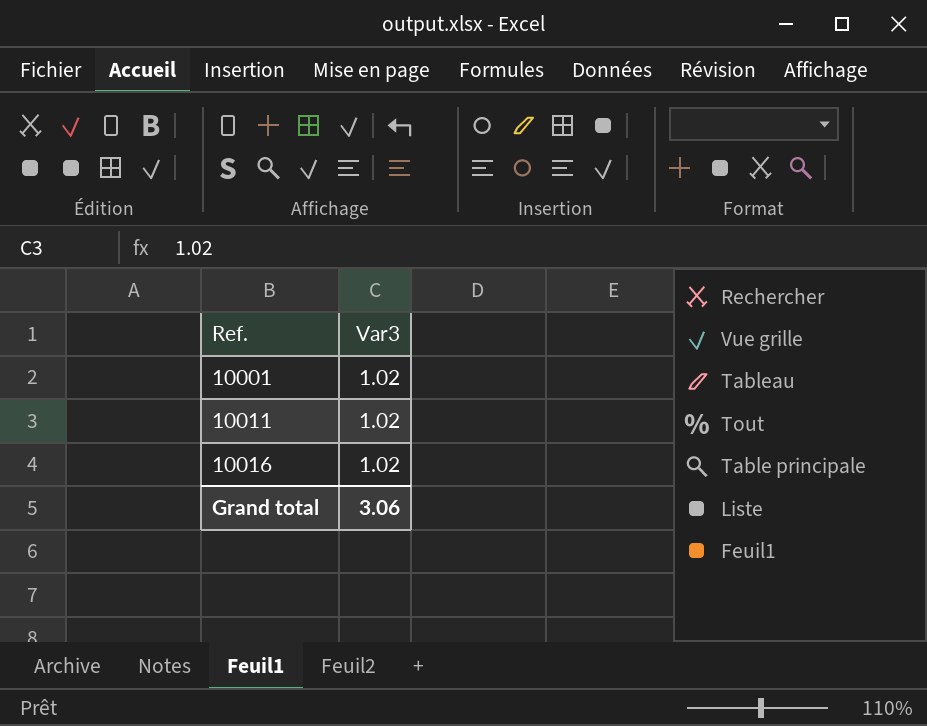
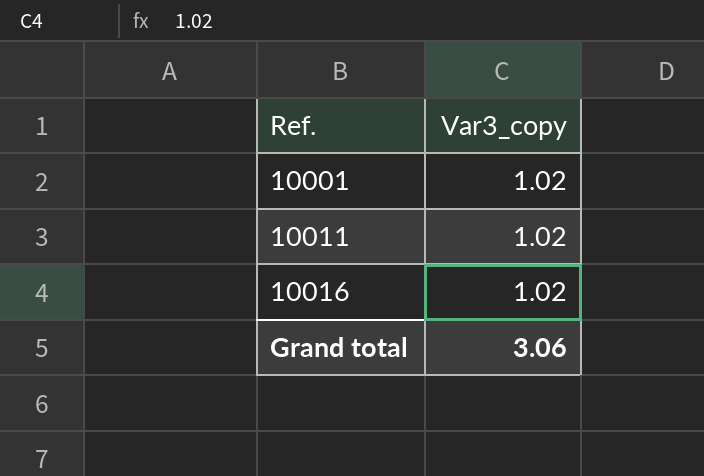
column name: Var3 -> Var3_copy

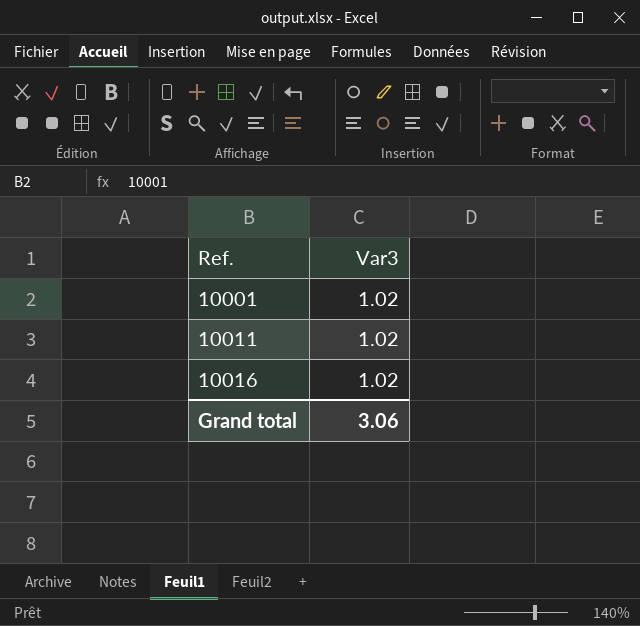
column name: Var3_copy -> Var3

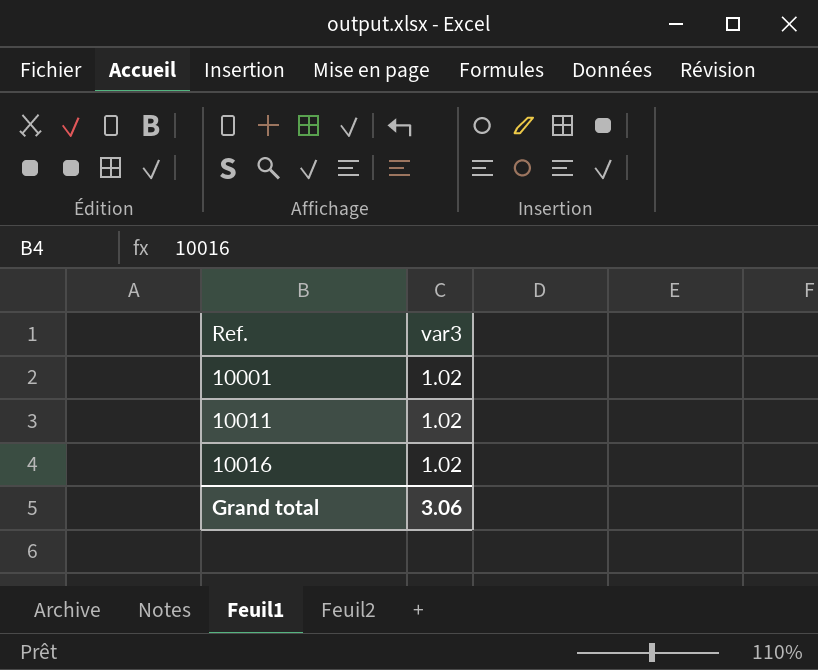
column name: Var3 -> var3

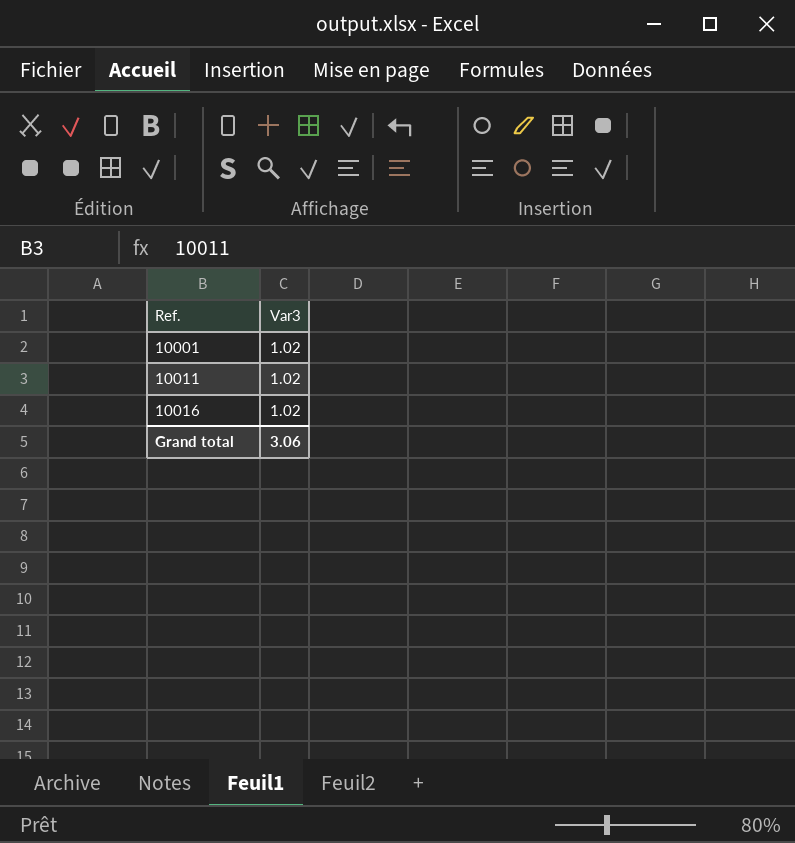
column name: var3 -> Var3

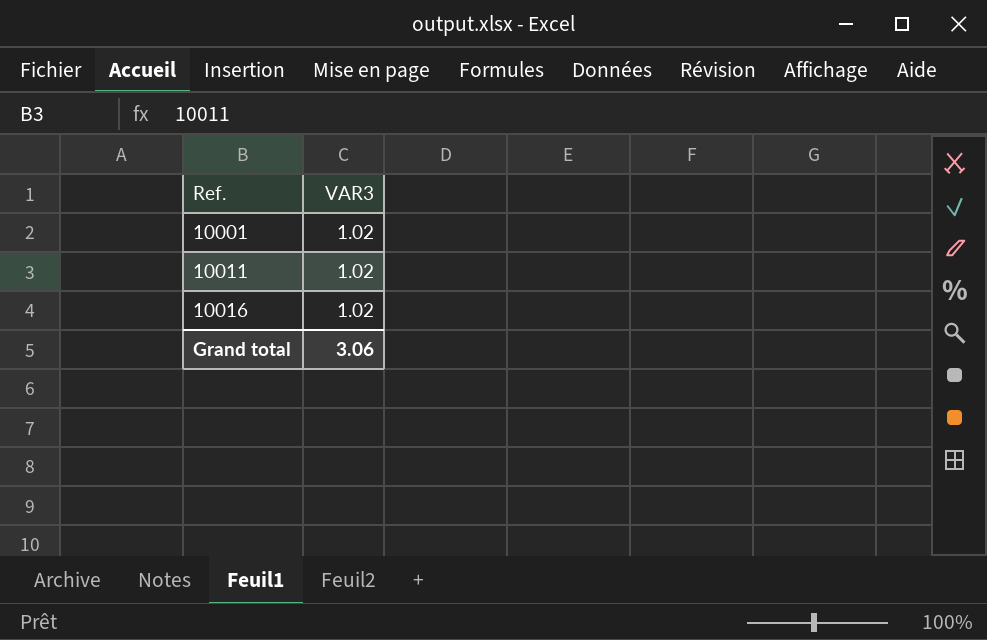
column name: Var3 -> VAR3

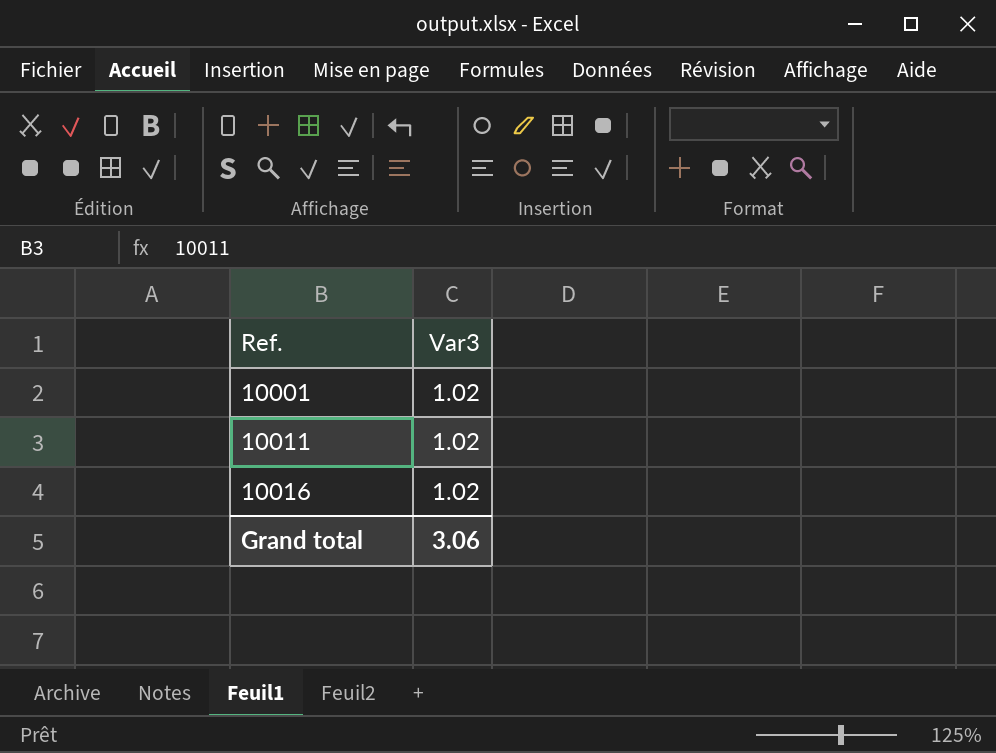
column name: VAR3 -> Var3

